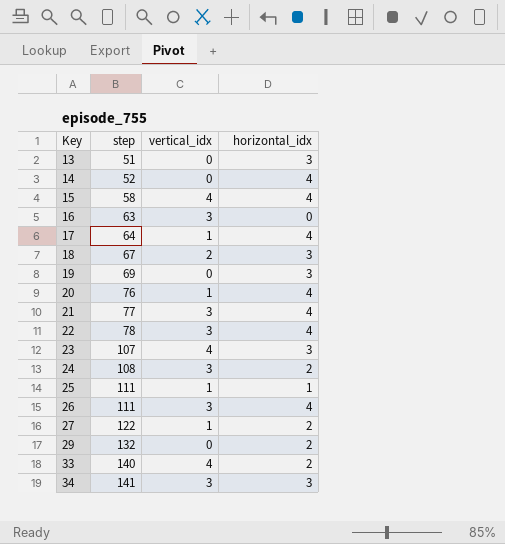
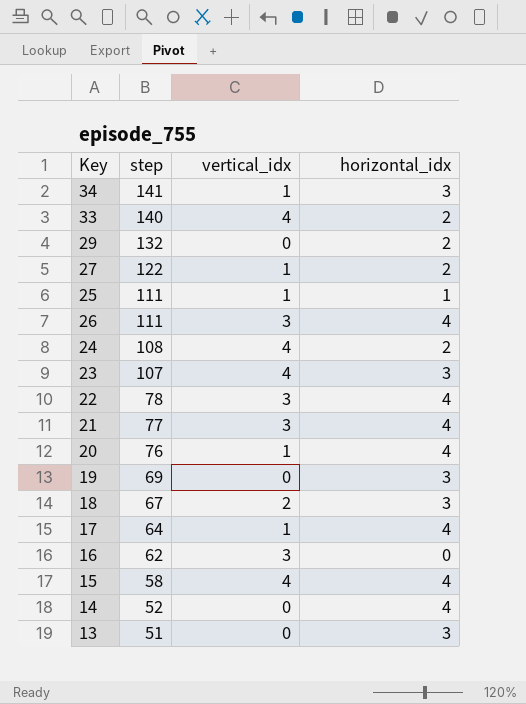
row order: Key ascending -> step descending
34 | vertical_idx: 3 -> 1
24 | vertical_idx: 3 -> 4
16 | step: 63 -> 62

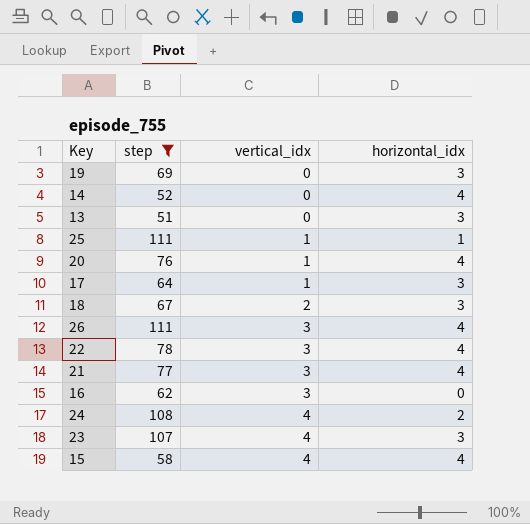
filter: none -> step <= 111
row order: step descending -> vertical_idx ascending
17 | horizontal_idx: 4 -> 3

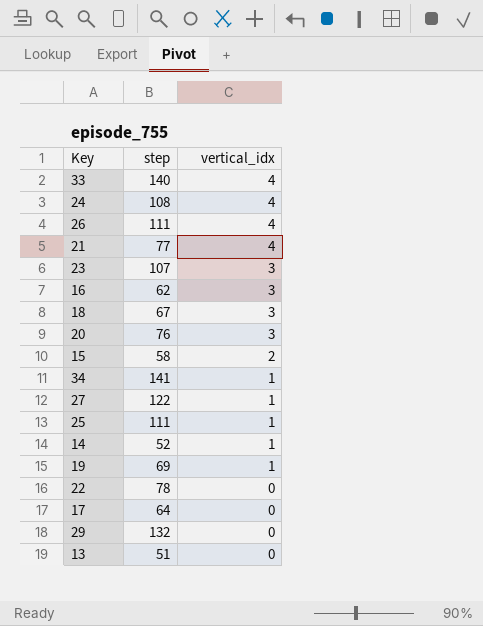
filter: step <= 111 -> none
row order: vertical_idx ascending -> vertical_idx descending
column horizontal_idx | position: 4 -> none
26 | vertical_idx: 3 -> 4
21 | vertical_idx: 3 -> 4
23 | vertical_idx: 4 -> 3
18 | vertical_idx: 2 -> 3
20 | vertical_idx: 1 -> 3
15 | vertical_idx: 4 -> 2
14 | vertical_idx: 0 -> 1
19 | vertical_idx: 0 -> 1
22 | vertical_idx: 3 -> 0
17 | vertical_idx: 1 -> 0

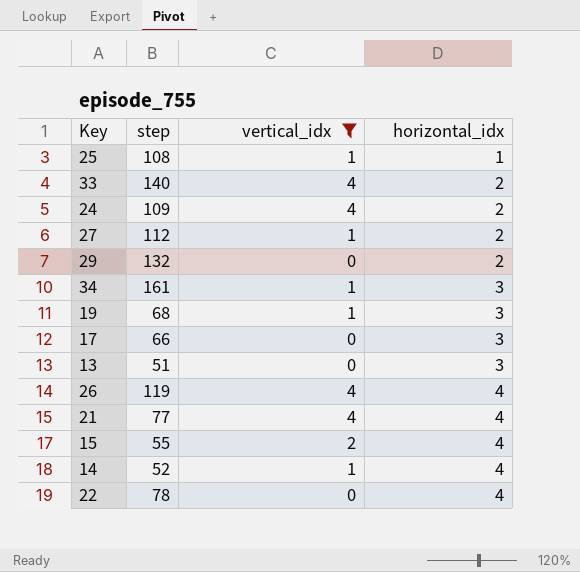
filter: none -> vertical_idx != 3
row order: vertical_idx descending -> horizontal_idx ascending
column horizontal_idx | position: none -> 4
25 | step: 111 -> 108
24 | step: 108 -> 109
27 | step: 122 -> 112
34 | step: 141 -> 161
19 | step: 69 -> 68
17 | step: 64 -> 66
26 | step: 111 -> 119
15 | step: 58 -> 55

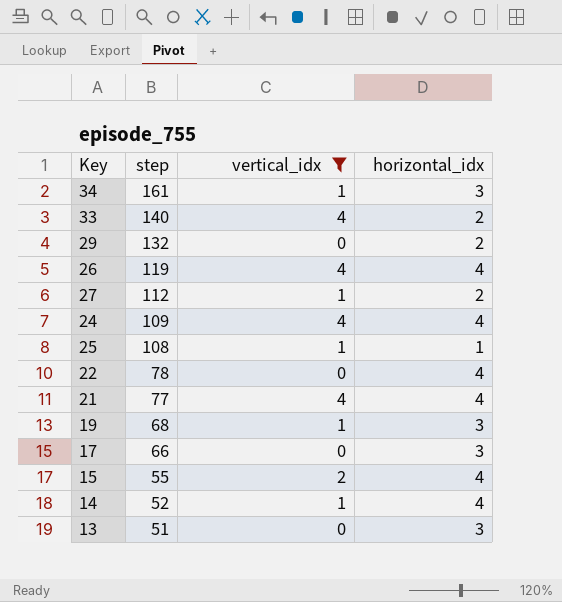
row order: horizontal_idx ascending -> step descending
24 | horizontal_idx: 2 -> 4

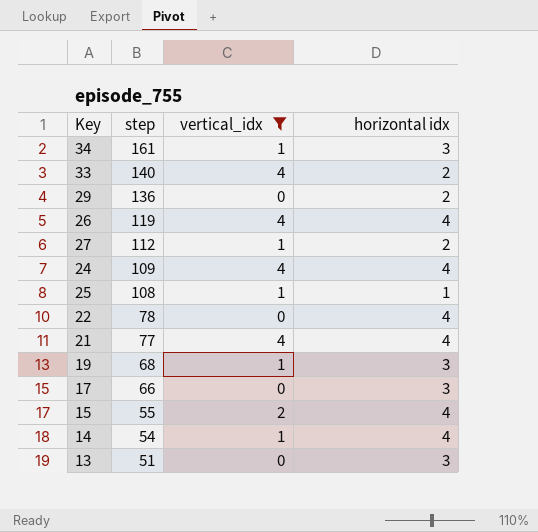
column name: horizontal_idx -> horizontal idx
29 | step: 132 -> 136
14 | step: 52 -> 54

